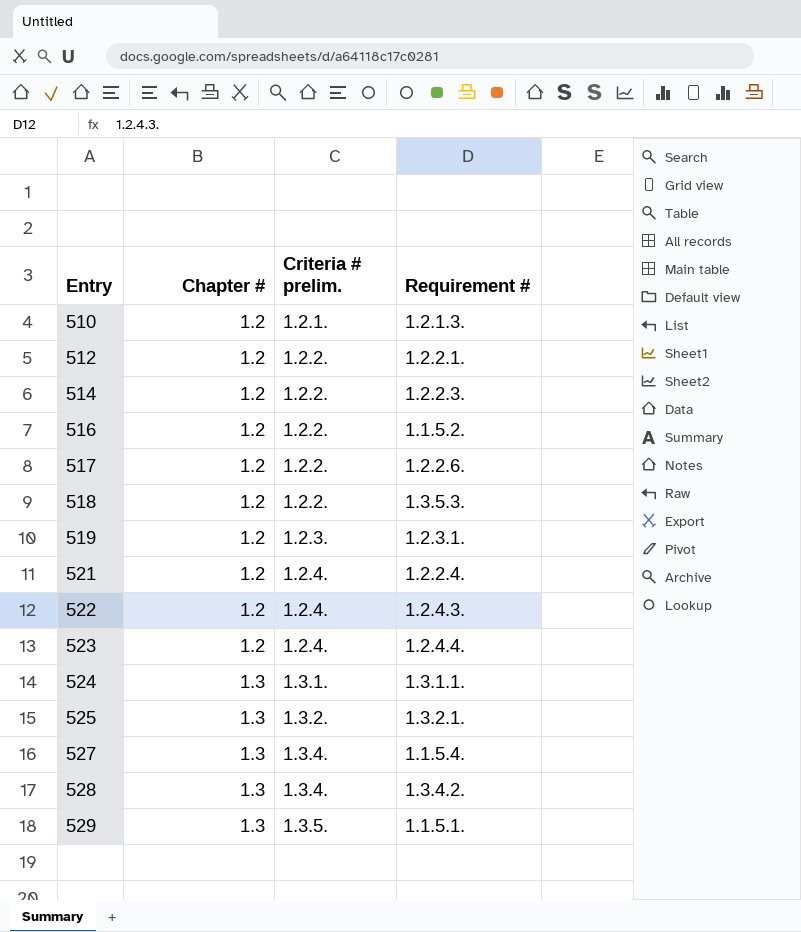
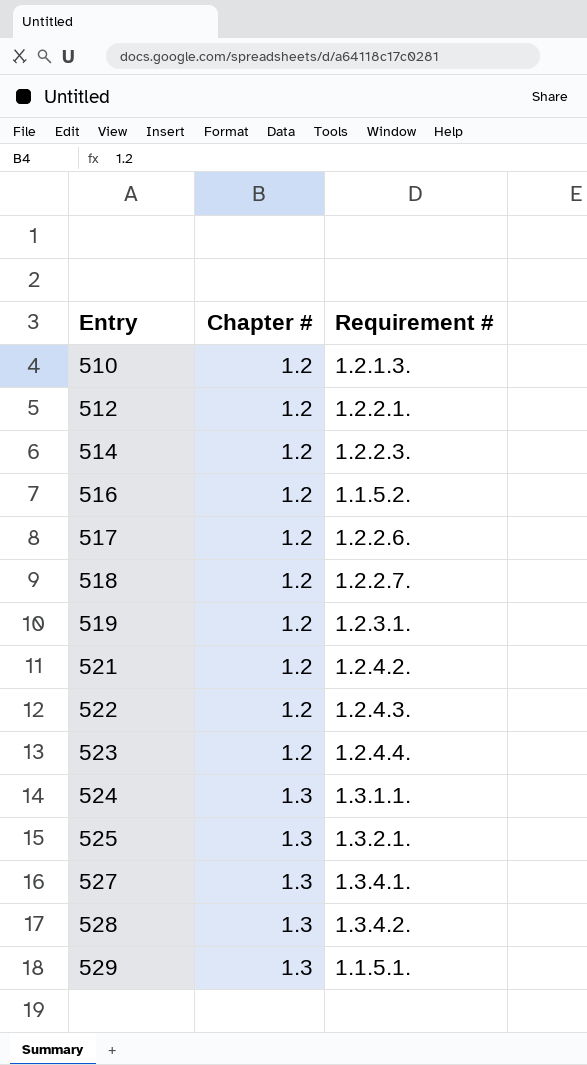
column Criteria # prelim. | position: 3 -> none
518 | Requirement #: 1.3.5.3. -> 1.2.2.7.
521 | Requirement #: 1.2.2.4. -> 1.2.4.2.
527 | Requirement #: 1.1.5.4. -> 1.3.4.1.

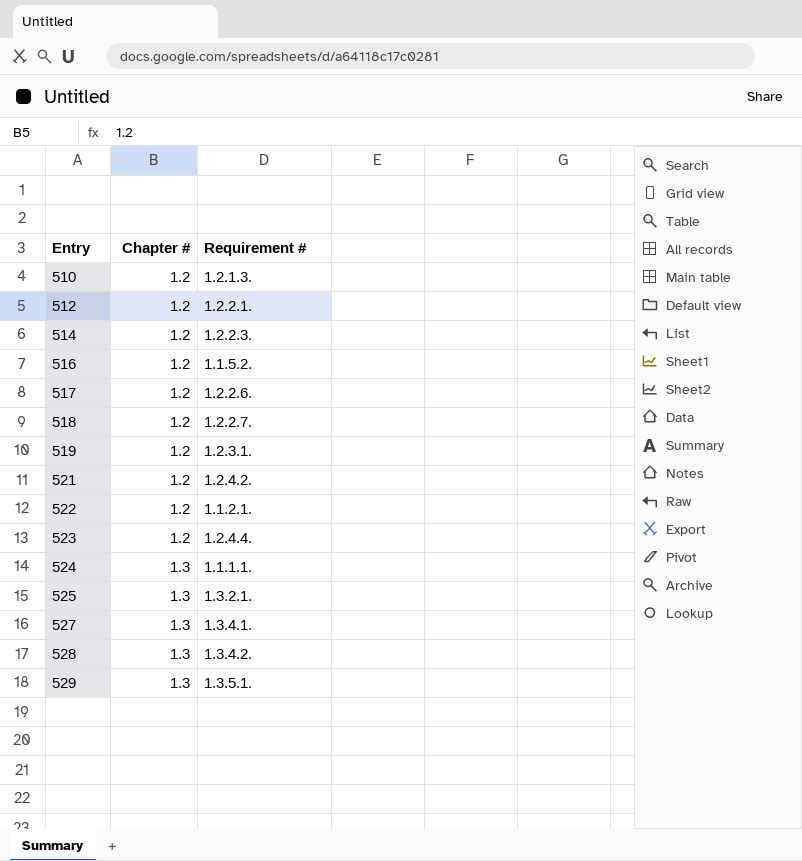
522 | Requirement #: 1.2.4.3. -> 1.1.2.1.
524 | Requirement #: 1.3.1.1. -> 1.1.1.1.
529 | Requirement #: 1.1.5.1. -> 1.3.5.1.

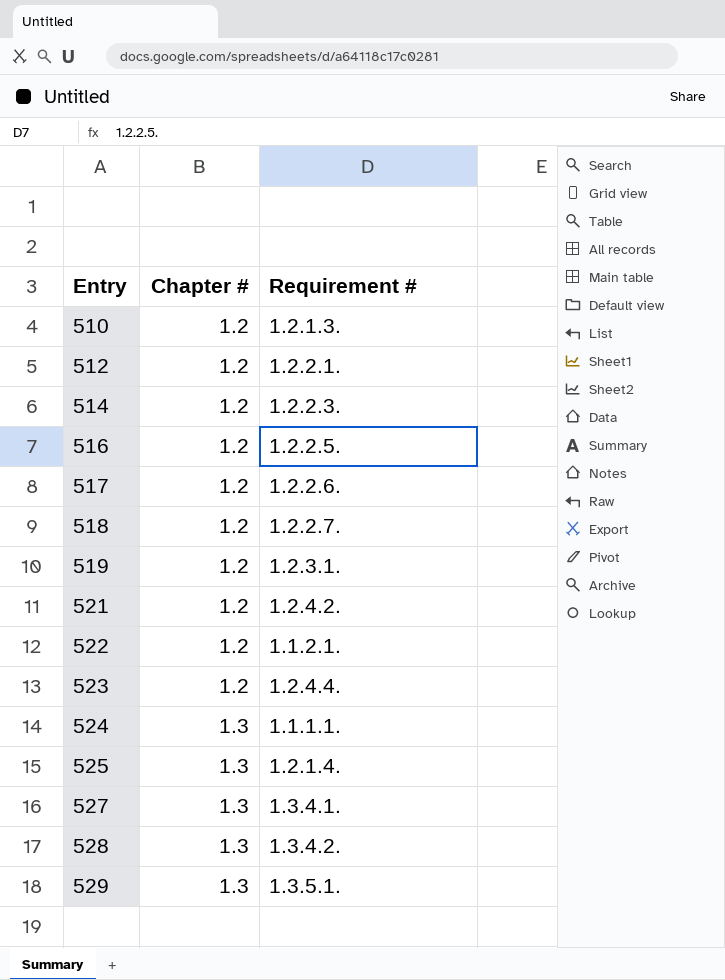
516 | Requirement #: 1.1.5.2. -> 1.2.2.5.
525 | Requirement #: 1.3.2.1. -> 1.2.1.4.

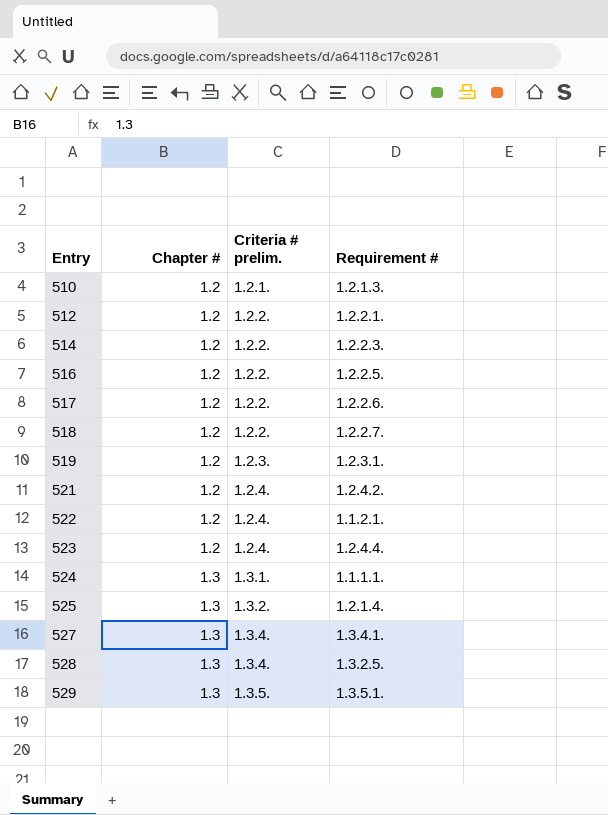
column Criteria # prelim. | position: none -> 3
528 | Requirement #: 1.3.4.2. -> 1.3.2.5.

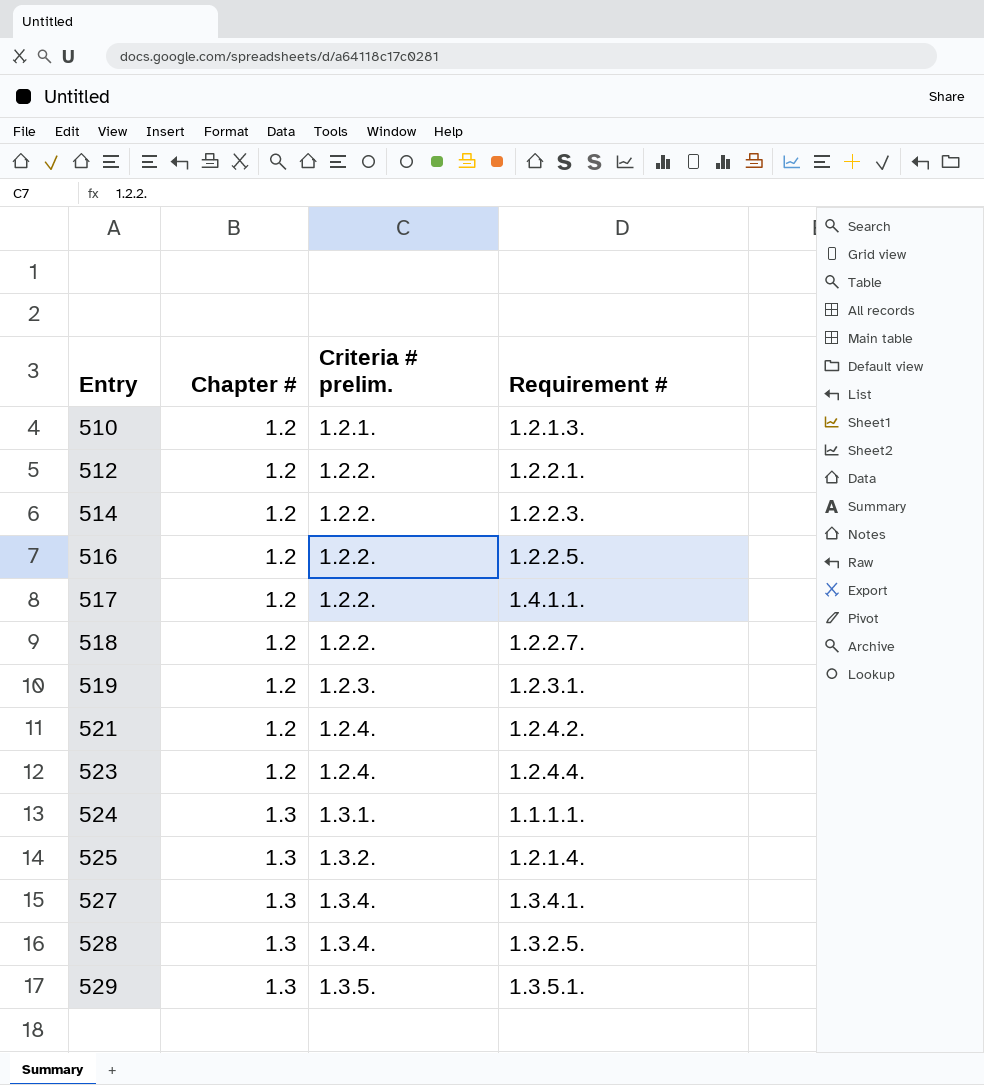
row 522: 1.2 | 1.2.4. | 1.1.2.1. -> none
517 | Requirement #: 1.2.2.6. -> 1.4.1.1.

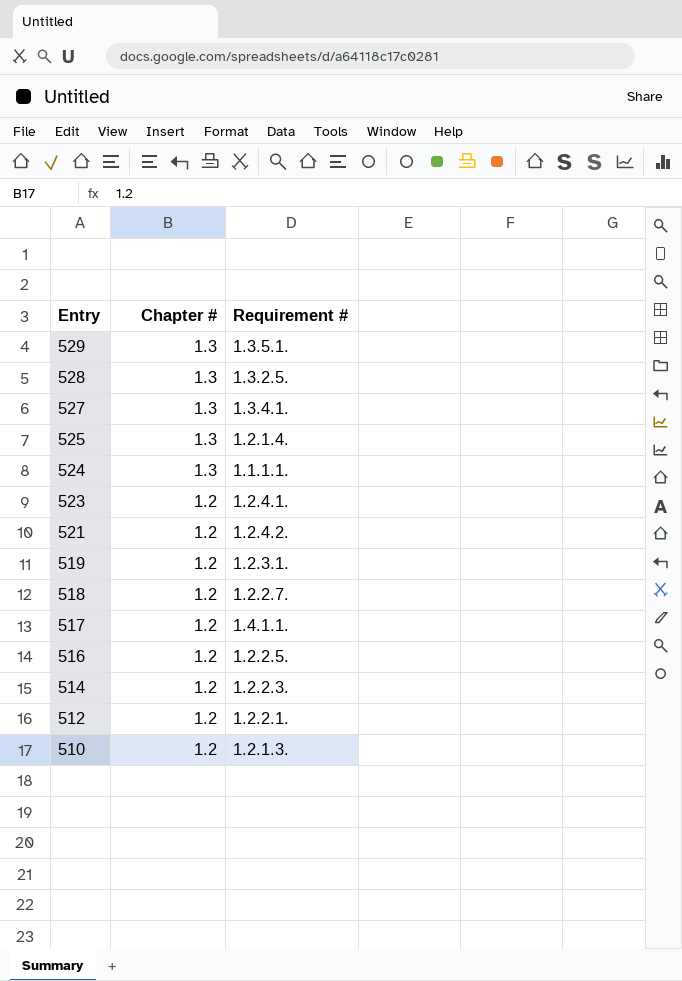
row order: Entry ascending -> Entry descending
column Criteria # prelim. | position: 3 -> none
523 | Requirement #: 1.2.4.4. -> 1.2.4.1.

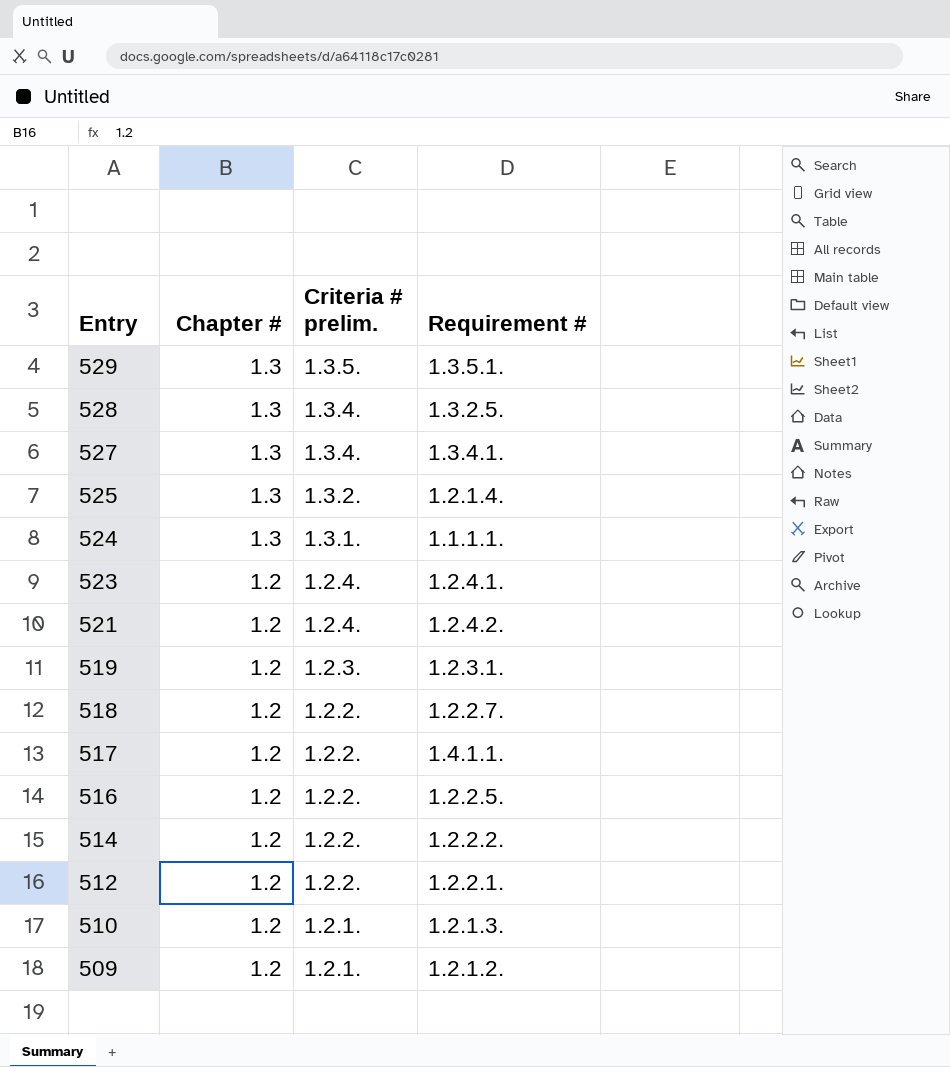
column Criteria # prelim. | position: none -> 3
514 | Requirement #: 1.2.2.3. -> 1.2.2.2.
row 509: none -> 1.2 | 1.2.1. | 1.2.1.2.

